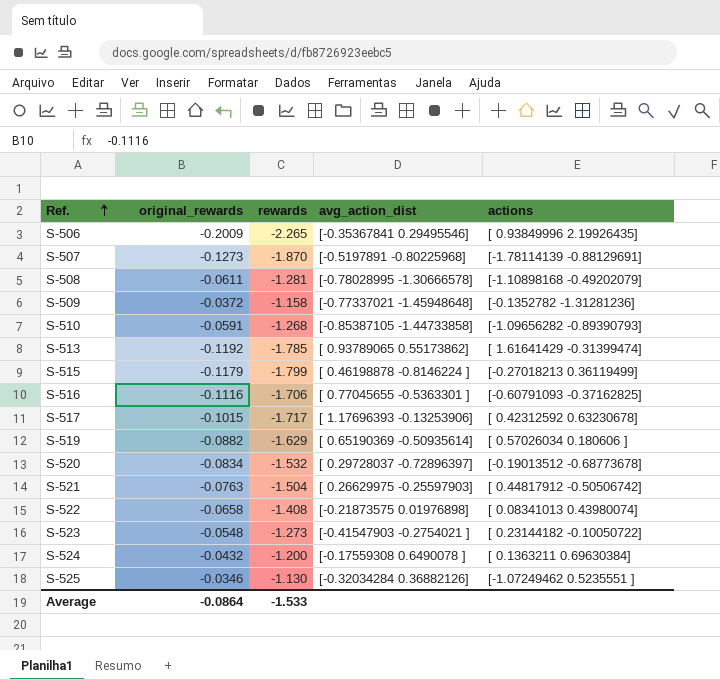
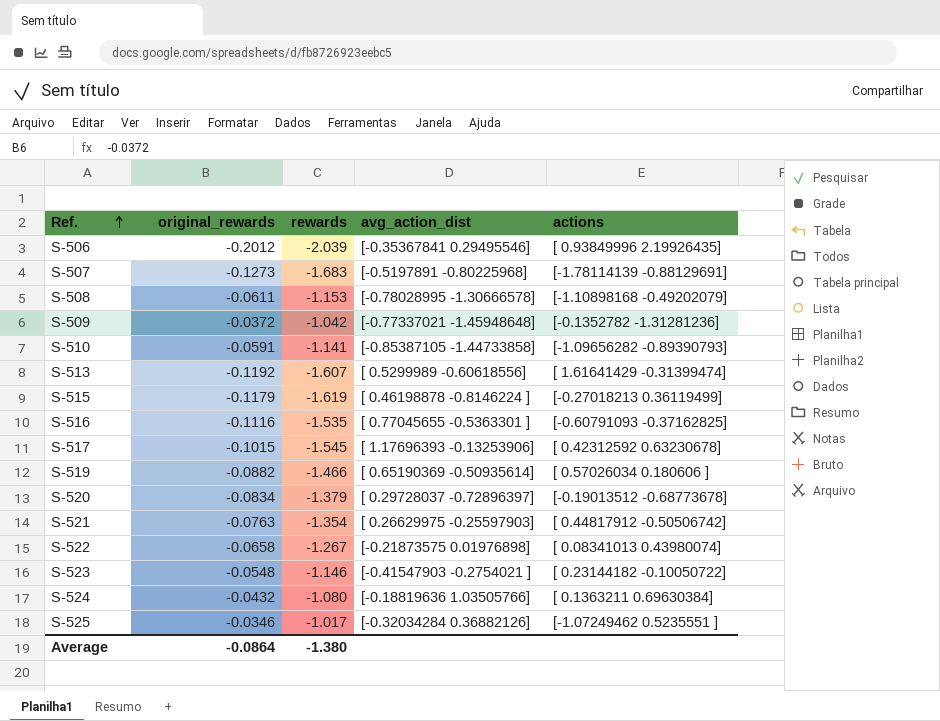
S-506 | original_rewards: -0.2009 -> -0.2012
S-506 | rewards: -2.265 -> -2.039
S-507 | rewards: -1.870 -> -1.683
S-508 | rewards: -1.281 -> -1.153
S-509 | rewards: -1.158 -> -1.042
S-510 | rewards: -1.268 -> -1.141
S-513 | rewards: -1.785 -> -1.607
S-513 | avg_action_dist: [ 0.93789065 0.55173862] -> [ 0.5299989 -0.60618556]
S-515 | rewards: -1.799 -> -1.619
S-516 | rewards: -1.706 -> -1.535
S-517 | rewards: -1.717 -> -1.545
S-519 | rewards: -1.629 -> -1.466
S-520 | rewards: -1.532 -> -1.379
S-521 | rewards: -1.504 -> -1.354
S-522 | rewards: -1.408 -> -1.267
S-523 | rewards: -1.273 -> -1.146
S-524 | rewards: -1.200 -> -1.080
S-524 | avg_action_dist: [-0.17559308 0.6490078 ] -> [-0.18819636 1.03505766]
S-525 | rewards: -1.130 -> -1.017
Average | rewards: -1.533 -> -1.380

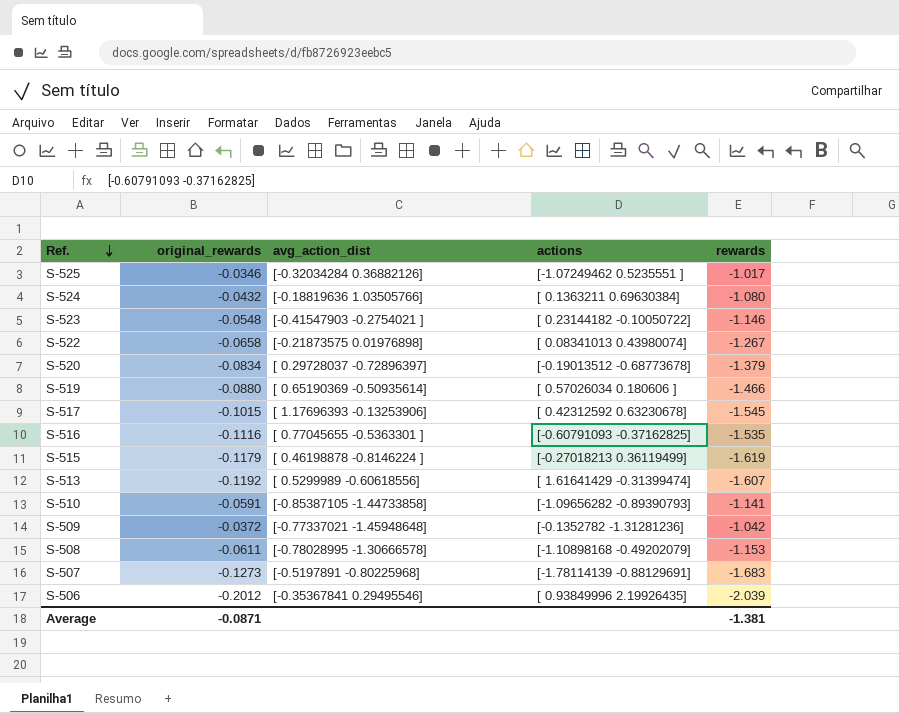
row order: Ref. ascending -> Ref. descending
column rewards | position: 3 -> 5
row S-521: -0.0763 | -1.354 | [ 0.26629975 -0.25597903] | [ 0.44817912 -0.50506742] -> none
S-519 | original_rewards: -0.0882 -> -0.0880
Average | original_rewards: -0.0864 -> -0.0871
Average | rewards: -1.380 -> -1.381

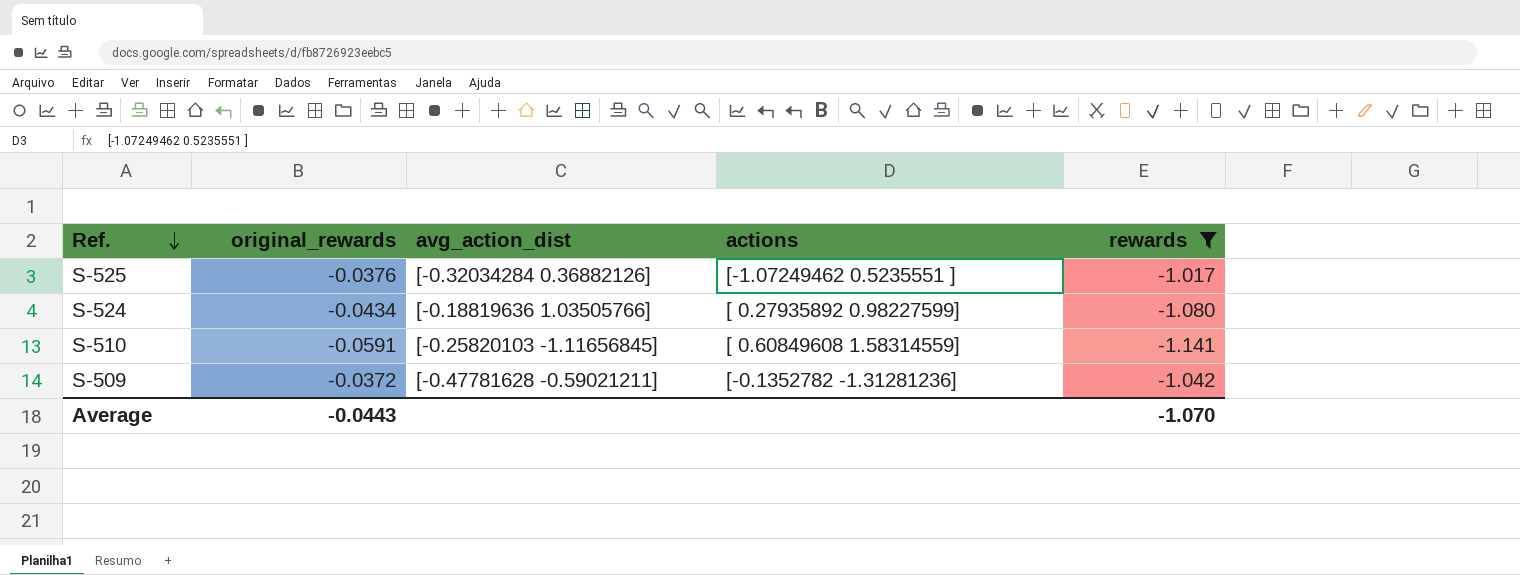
filter: none -> rewards >= -1.141
S-525 | original_rewards: -0.0346 -> -0.0376
S-524 | original_rewards: -0.0432 -> -0.0434
S-524 | actions: [ 0.1363211 0.69630384] -> [ 0.27935892 0.98227599]
S-510 | avg_action_dist: [-0.85387105 -1.44733858] -> [-0.25820103 -1.11656845]
S-510 | actions: [-1.09656282 -0.89390793] -> [ 0.60849608 1.58314559]
S-509 | avg_action_dist: [-0.77337021 -1.45948648] -> [-0.47781628 -0.59021211]
Average | original_rewards: -0.0871 -> -0.0443
Average | rewards: -1.381 -> -1.070

